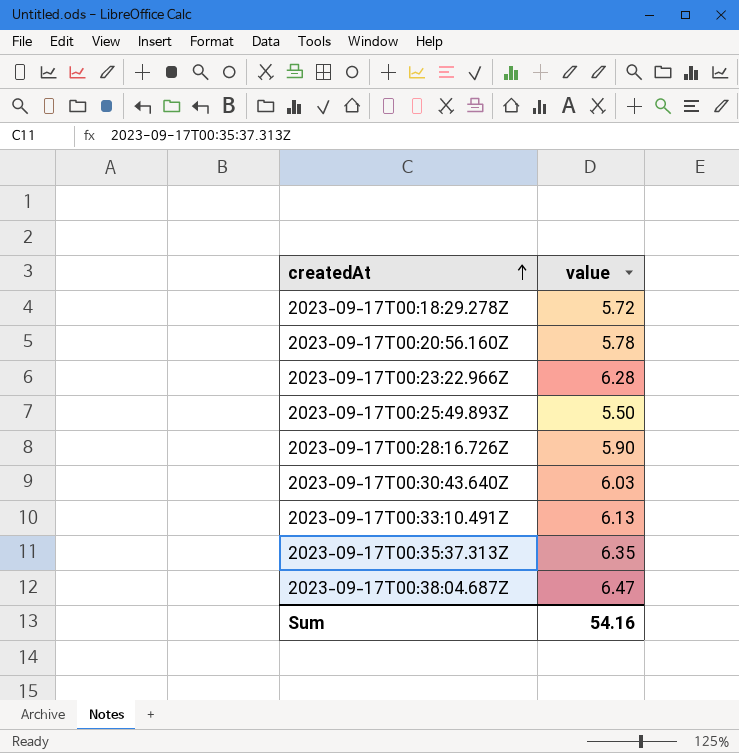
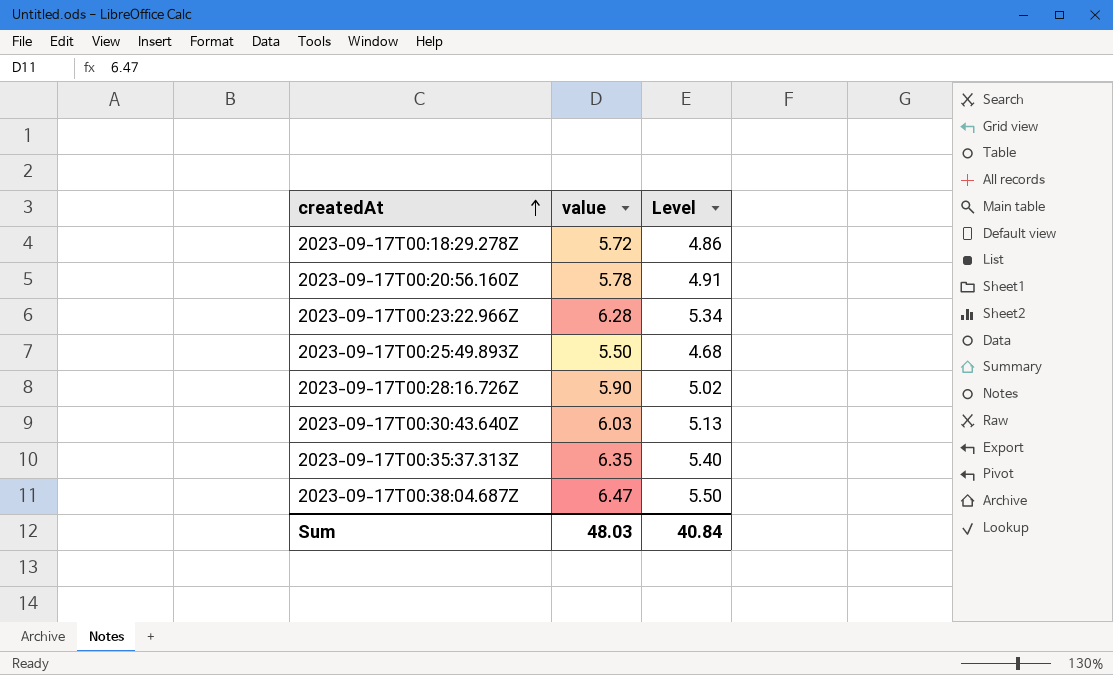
column Level | formula: none -> [value] * 0.85
row 2023-09-17T00:33:10.491Z: 6.13 -> none
Sum | value: 54.16 -> 48.03

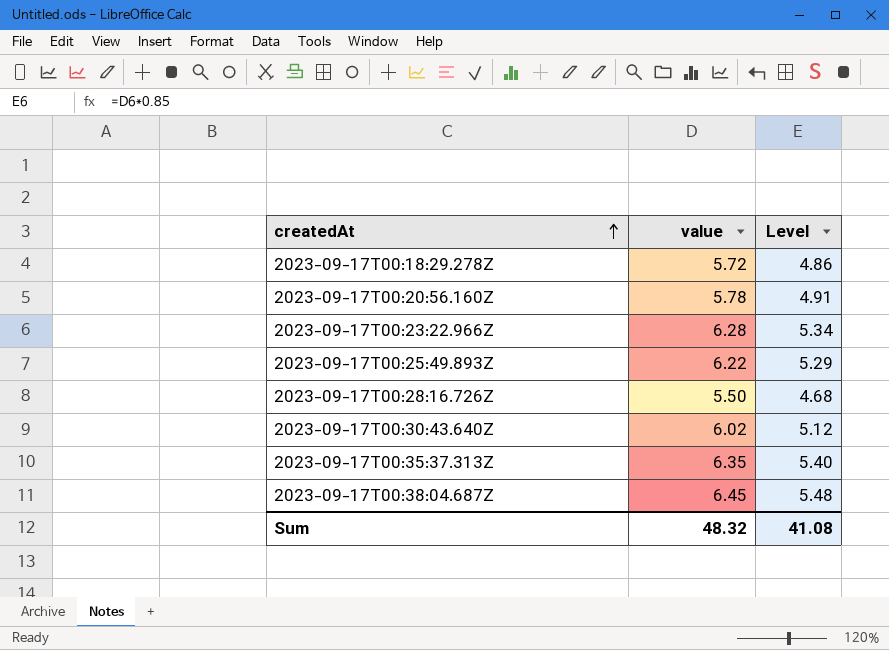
2023-09-17T00:25:49.893Z | value: 5.50 -> 6.22
2023-09-17T00:25:49.893Z | Level: 4.68 -> 5.29
2023-09-17T00:28:16.726Z | value: 5.90 -> 5.50
2023-09-17T00:28:16.726Z | Level: 5.02 -> 4.68
2023-09-17T00:30:43.640Z | value: 6.03 -> 6.02
2023-09-17T00:30:43.640Z | Level: 5.13 -> 5.12
2023-09-17T00:38:04.687Z | value: 6.47 -> 6.45
2023-09-17T00:38:04.687Z | Level: 5.50 -> 5.48
Sum | value: 48.03 -> 48.32
Sum | Level: 40.84 -> 41.08

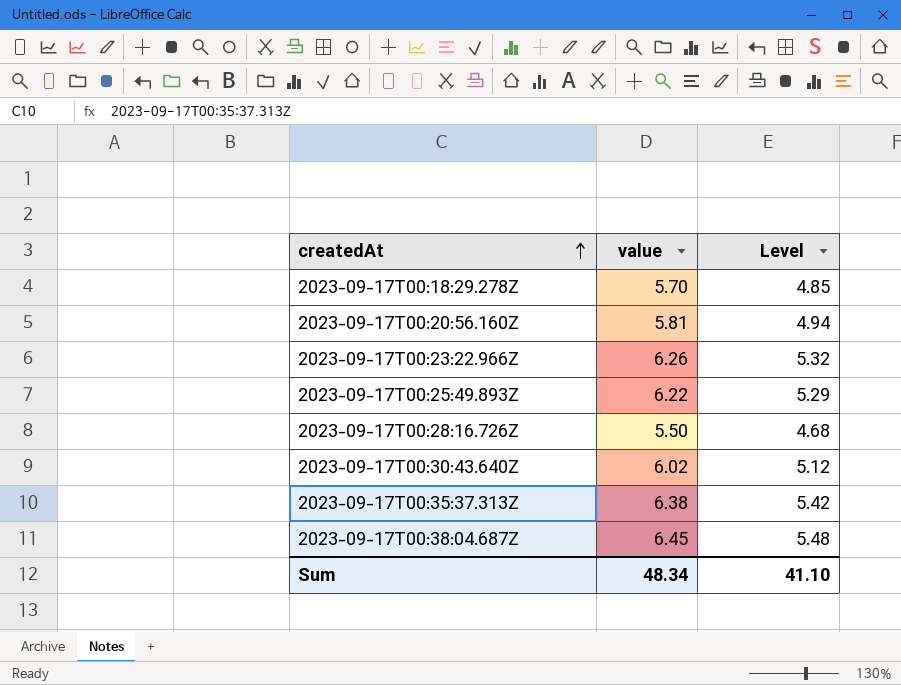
2023-09-17T00:18:29.278Z | value: 5.72 -> 5.70
2023-09-17T00:18:29.278Z | Level: 4.86 -> 4.85
2023-09-17T00:20:56.160Z | value: 5.78 -> 5.81
2023-09-17T00:20:56.160Z | Level: 4.91 -> 4.94
2023-09-17T00:23:22.966Z | value: 6.28 -> 6.26
2023-09-17T00:23:22.966Z | Level: 5.34 -> 5.32
2023-09-17T00:35:37.313Z | value: 6.35 -> 6.38
2023-09-17T00:35:37.313Z | Level: 5.40 -> 5.42
Sum | value: 48.32 -> 48.34
Sum | Level: 41.08 -> 41.10

